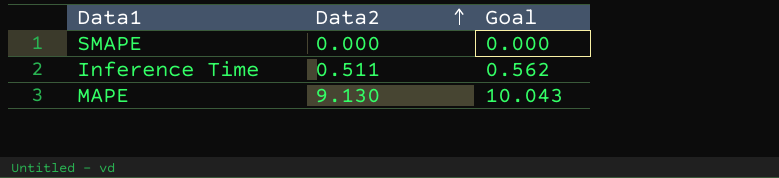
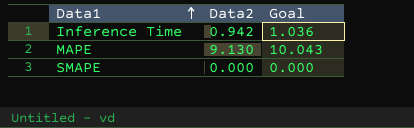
row order: Data2 ascending -> Data1 ascending
Inference Time | Data2: 0.511 -> 0.942
Inference Time | Goal: 0.562 -> 1.036

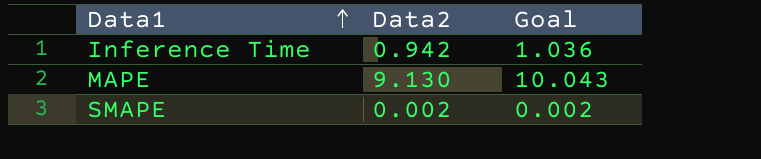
SMAPE | Data2: 0.000 -> 0.002
SMAPE | Goal: 0.000 -> 0.002

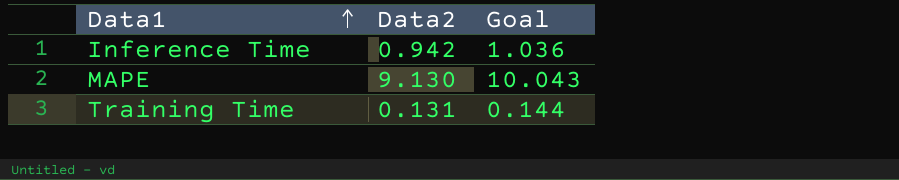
row SMAPE: 0.002 | 0.002 -> none
row Training Time: none -> 0.131 | 0.144

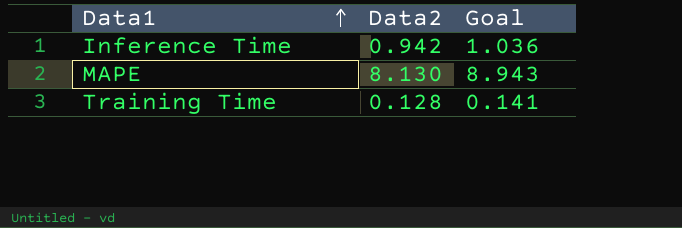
MAPE | Data2: 9.130 -> 8.130
MAPE | Goal: 10.043 -> 8.943
Training Time | Data2: 0.131 -> 0.128
Training Time | Goal: 0.144 -> 0.141

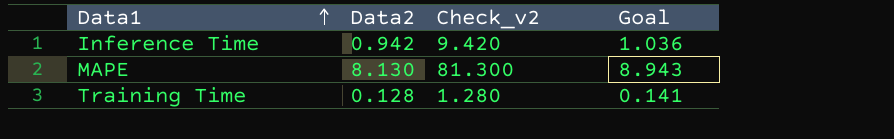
column Check_v2 | formula: none -> [Data2] * 10

